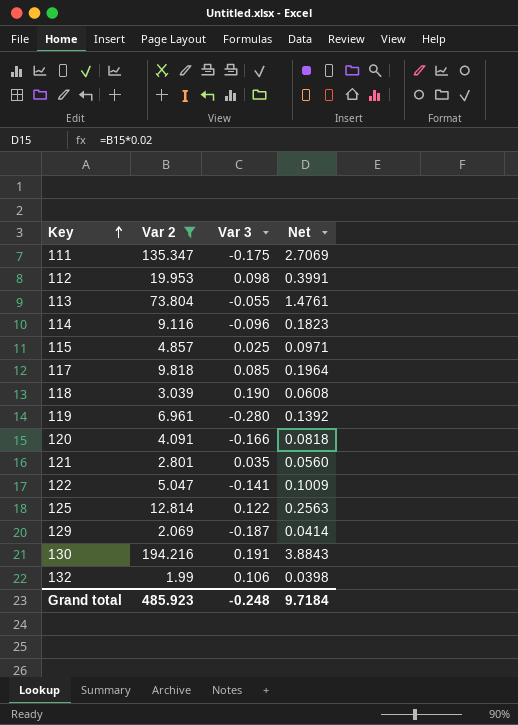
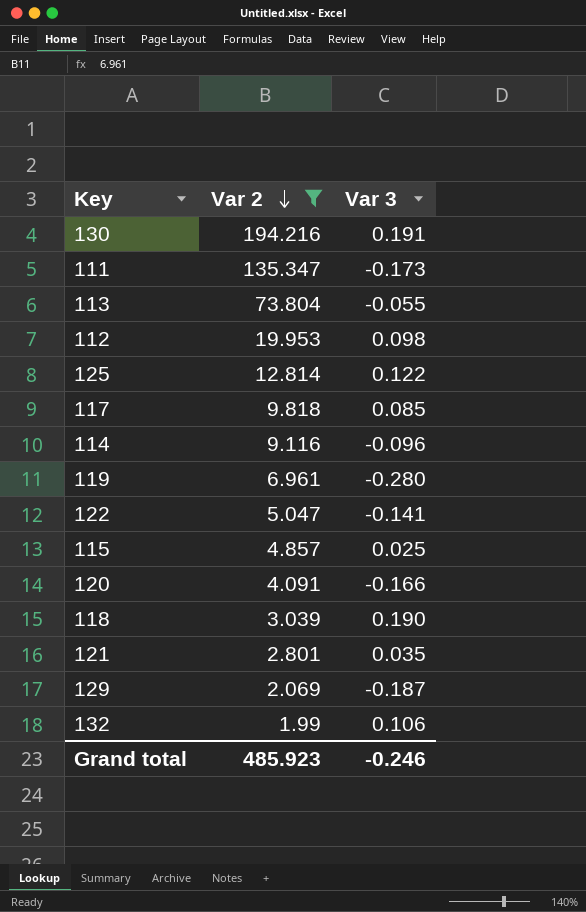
row order: Key ascending -> Var 2 descending
column Net | formula: [Var 2] * 0.02 -> none
111 | Var 3: -0.175 -> -0.173
Grand total | Var 3: -0.248 -> -0.246

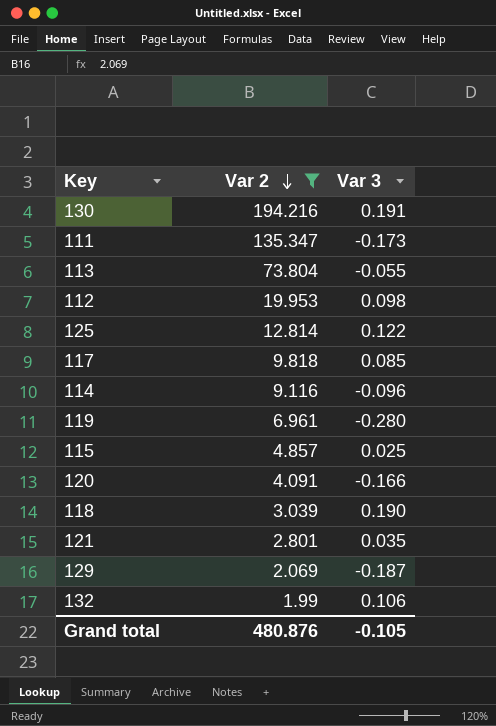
row 122: 5.047 | -0.141 -> none
Grand total | Var 2: 485.923 -> 480.876
Grand total | Var 3: -0.246 -> -0.105

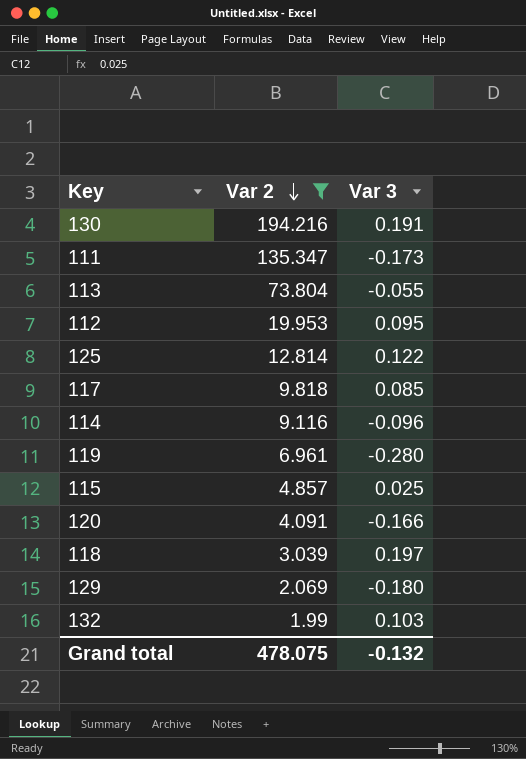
row 121: 2.801 | 0.035 -> none
112 | Var 3: 0.098 -> 0.095
118 | Var 3: 0.190 -> 0.197
129 | Var 3: -0.187 -> -0.180
132 | Var 3: 0.106 -> 0.103
Grand total | Var 2: 480.876 -> 478.075
Grand total | Var 3: -0.105 -> -0.132

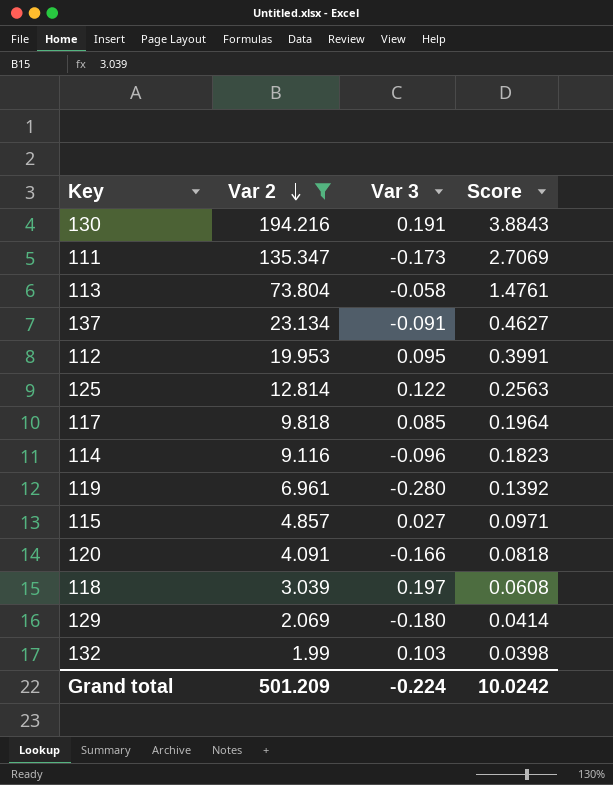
column Score | formula: none -> [Var 2] * 0.02
113 | Var 3: -0.055 -> -0.058
row 137: none -> 23.134 | -0.091 | 0.4627
115 | Var 3: 0.025 -> 0.027
Grand total | Var 2: 478.075 -> 501.209
Grand total | Var 3: -0.132 -> -0.224

